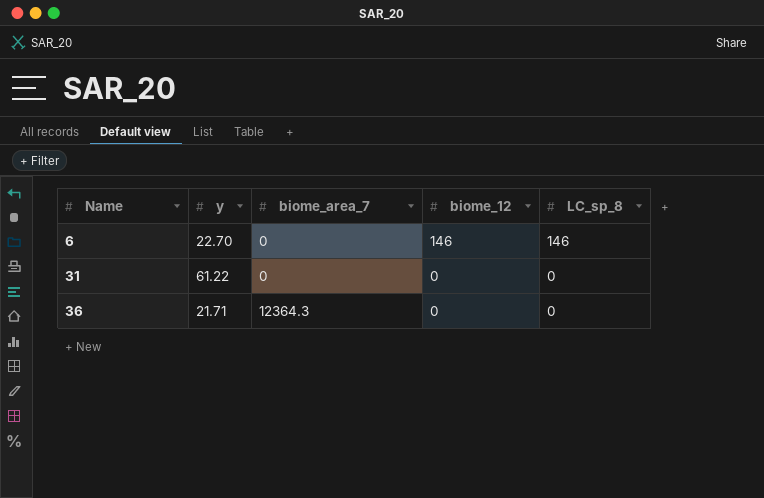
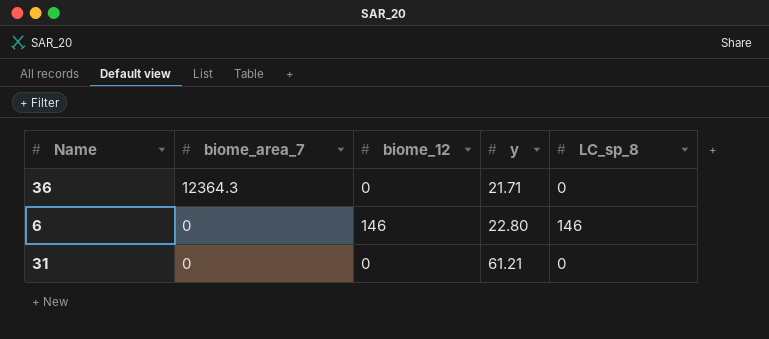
row order: Name ascending -> biome_area_7 descending
column y | position: 2 -> 4
6 | y: 22.70 -> 22.80
31 | y: 61.22 -> 61.21

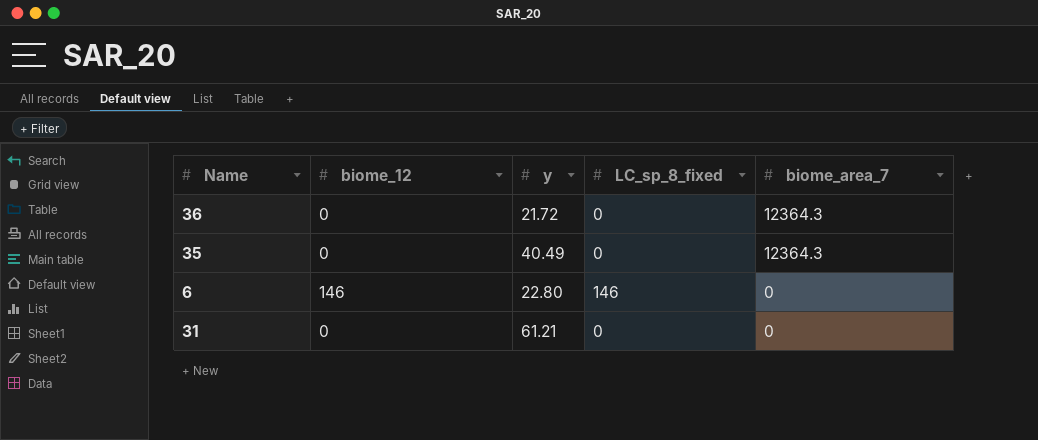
column name: LC_sp_8 -> LC_sp_8_fixed
column biome_area_7 | position: 2 -> 5
36 | y: 21.71 -> 21.72
row 35: none -> 0 | 40.49 | 0 | 12364.3

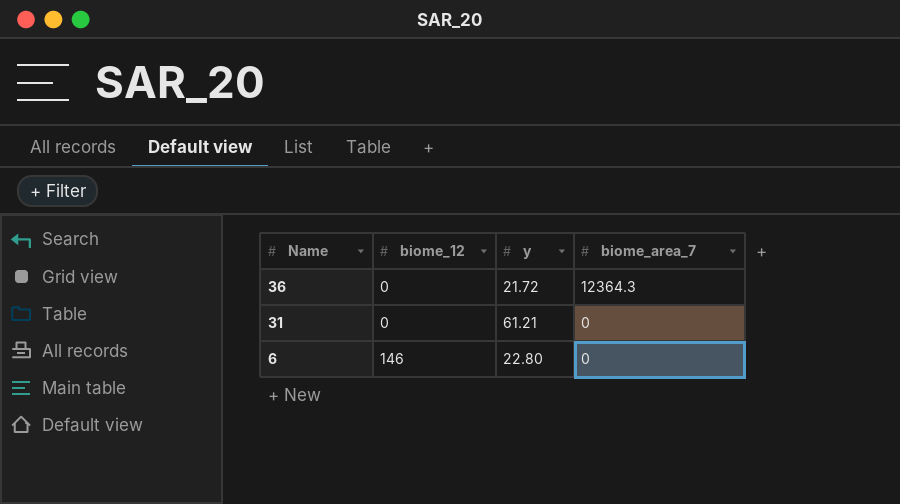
row order: biome_area_7 descending -> Name descending
column LC_sp_8_fixed | position: 4 -> none
row 35: 0 | 40.49 | 0 | 12364.3 -> none

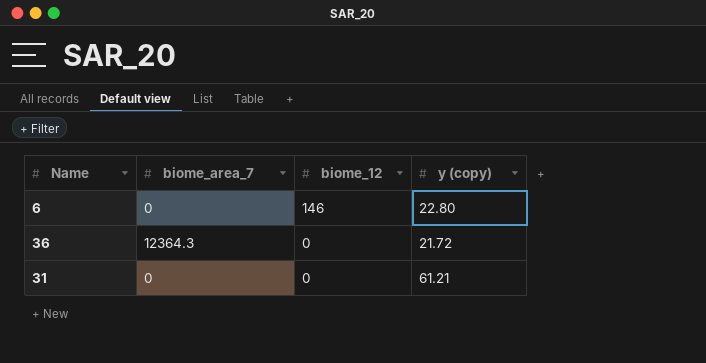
row order: Name descending -> biome_12 descending
column biome_area_7 | position: 4 -> 2
column name: y -> y (copy)

